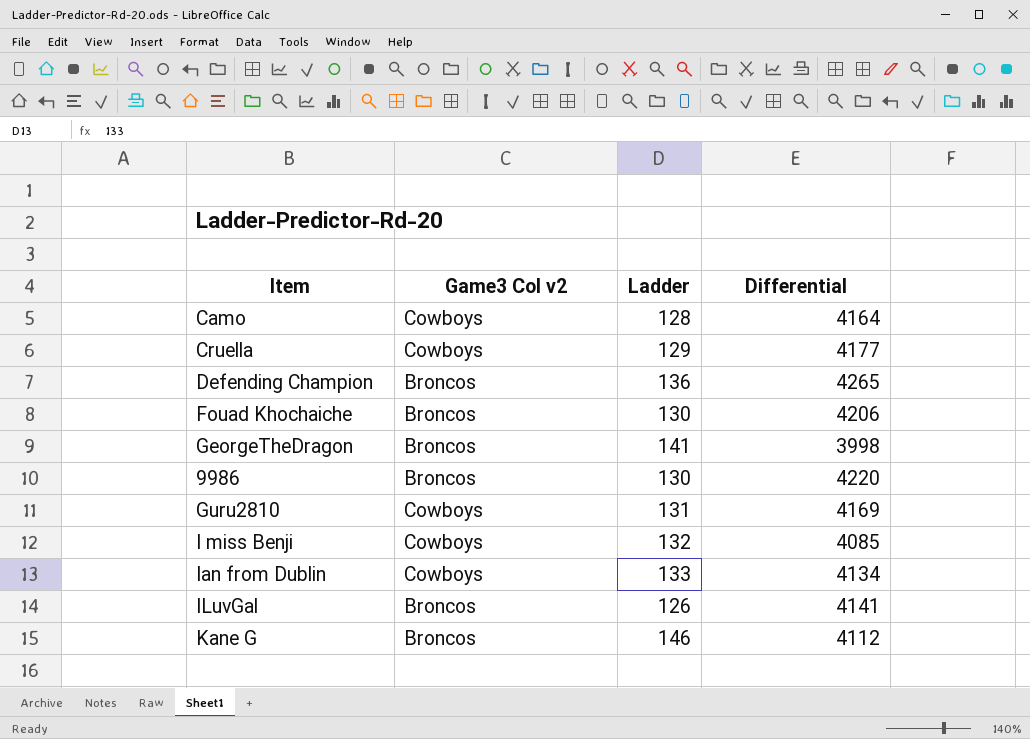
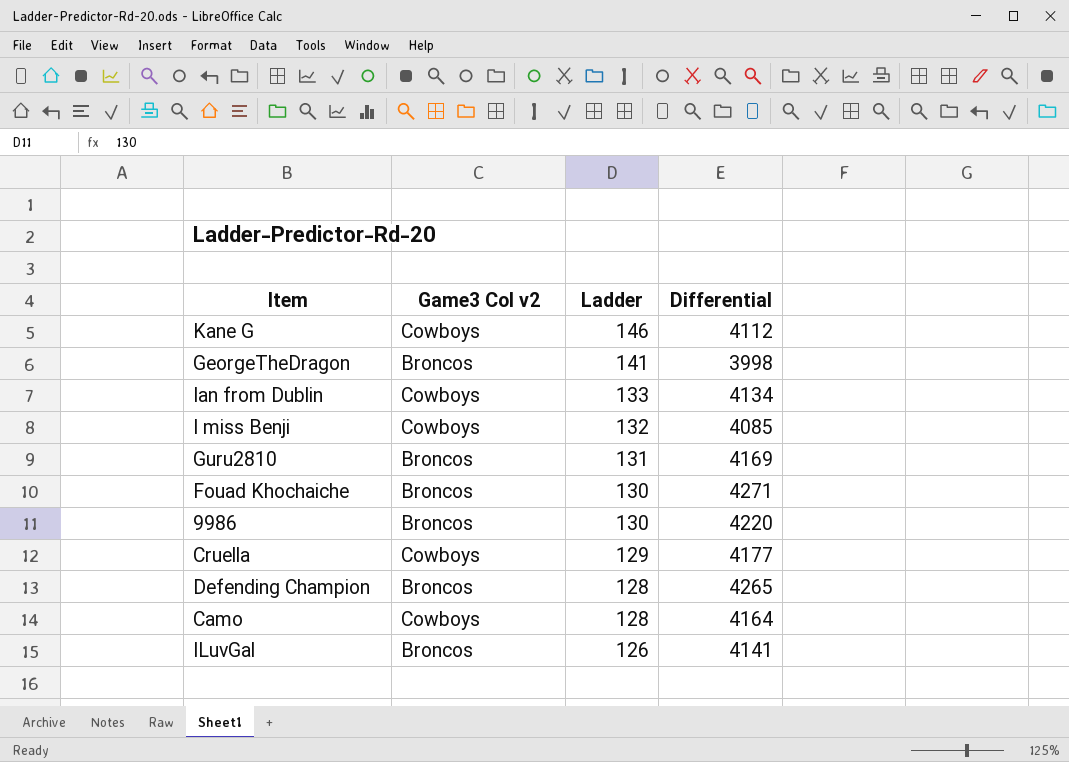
row order: none -> Ladder descending
Kane G | Game3 Col v2: Broncos -> Cowboys
Guru2810 | Game3 Col v2: Cowboys -> Broncos
Fouad Khochaiche | Differential: 4206 -> 4271
Defending Champion | Ladder: 136 -> 128

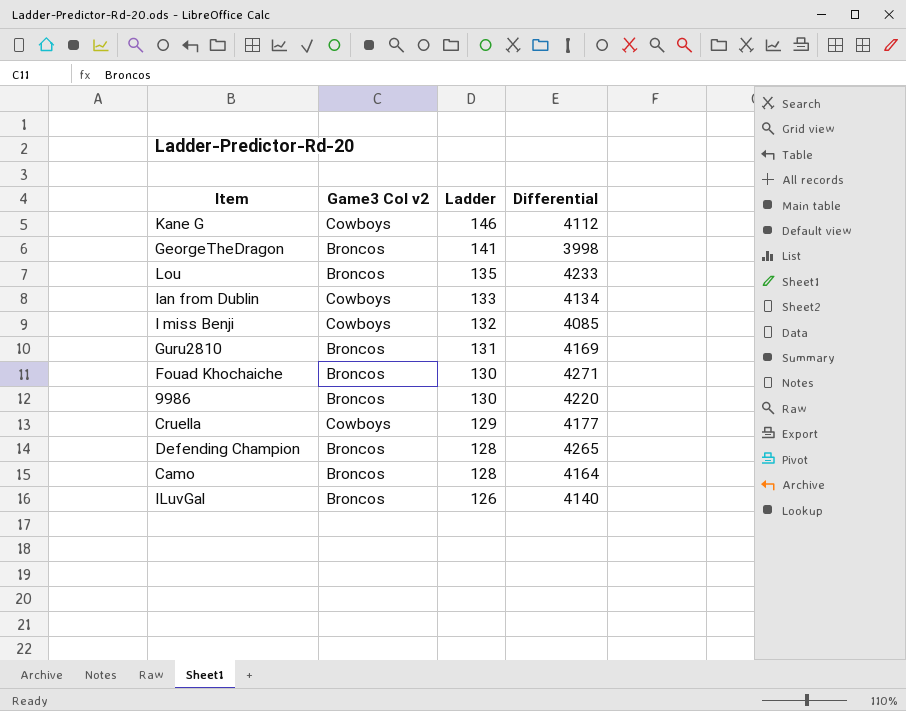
row Lou: none -> Broncos | 135 | 4233
Camo | Game3 Col v2: Cowboys -> Broncos
ILuvGal | Differential: 4141 -> 4140

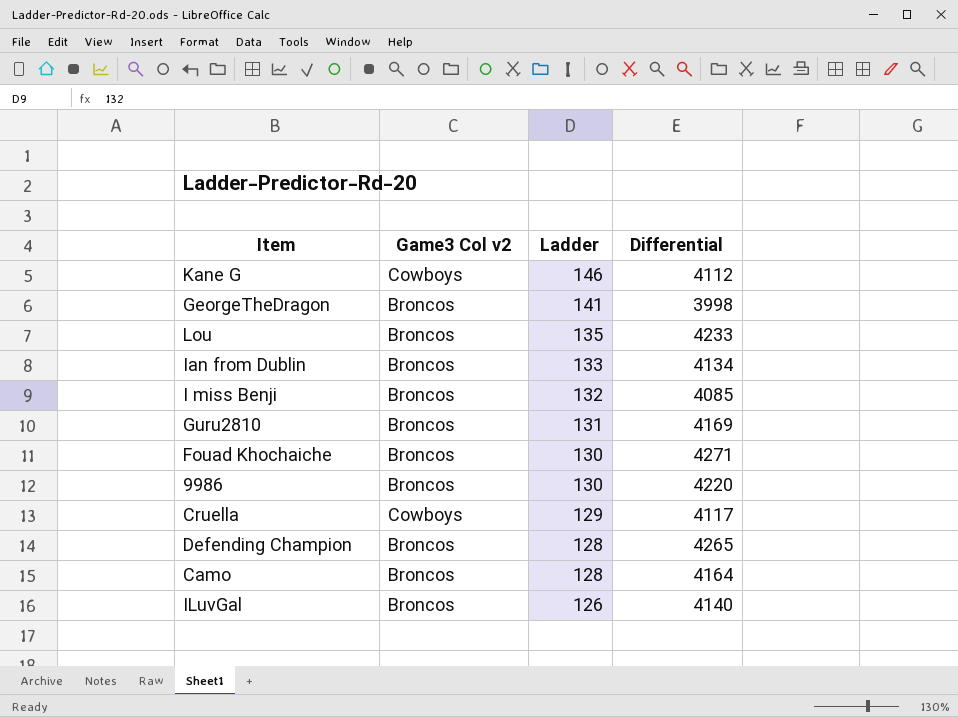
Ian from Dublin | Game3 Col v2: Cowboys -> Broncos
I miss Benji | Game3 Col v2: Cowboys -> Broncos
Cruella | Differential: 4177 -> 4117

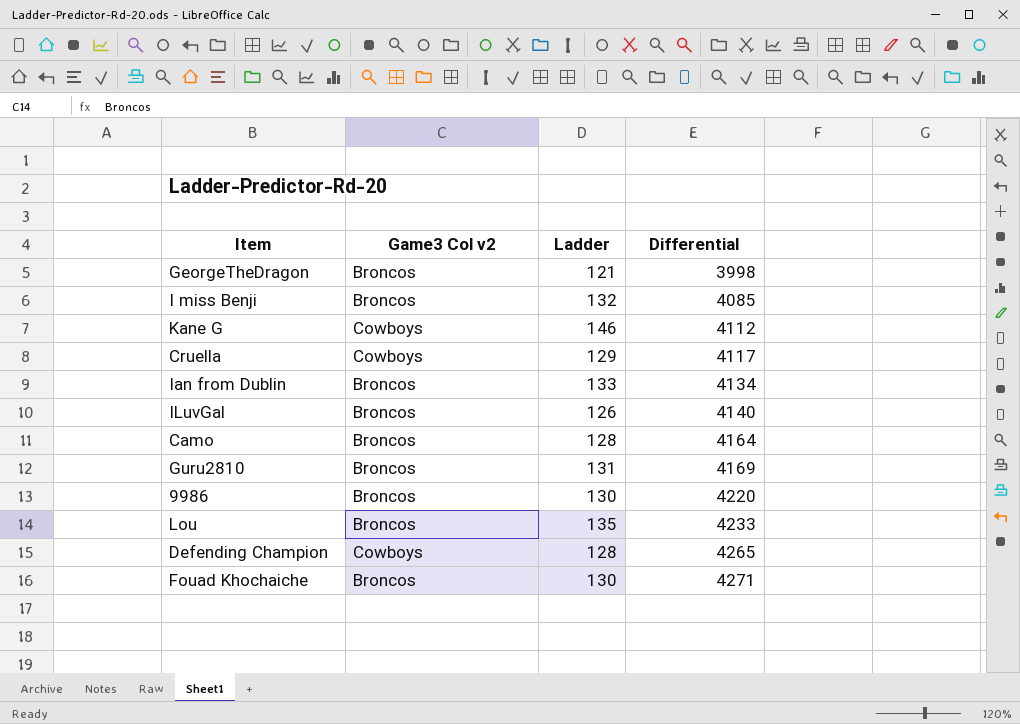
row order: Ladder descending -> Differential ascending
GeorgeTheDragon | Ladder: 141 -> 121
Defending Champion | Game3 Col v2: Broncos -> Cowboys

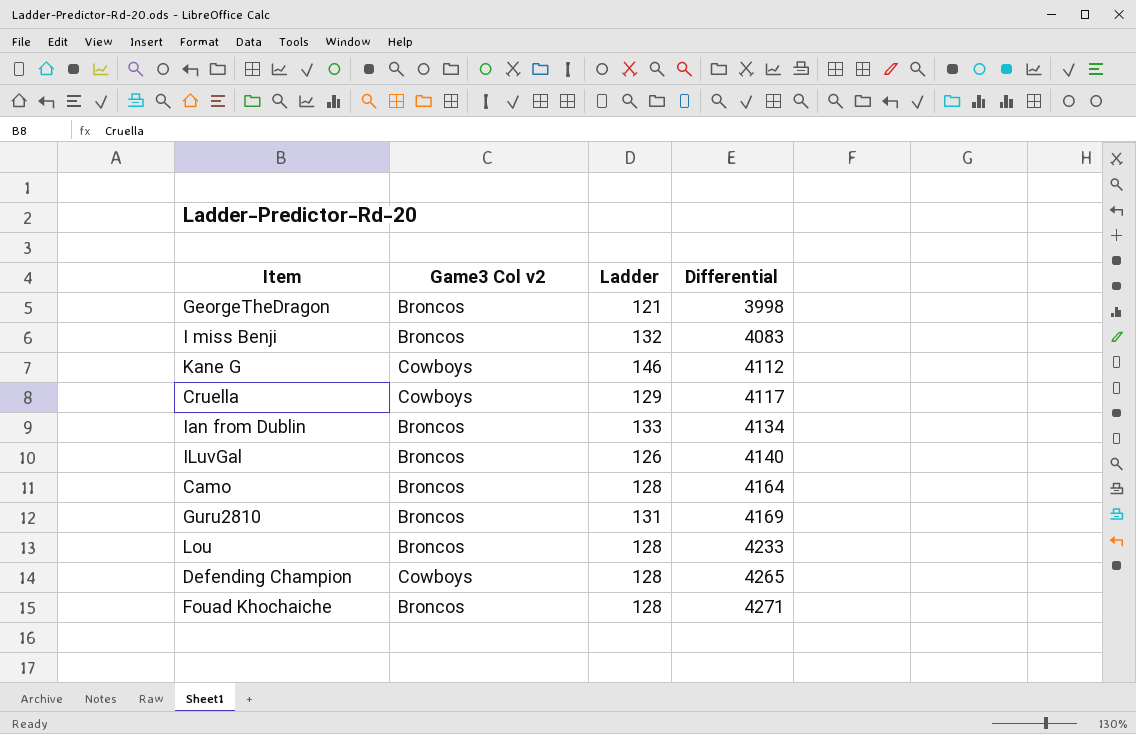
row 9986: Broncos | 130 | 4220 -> none
I miss Benji | Differential: 4085 -> 4083
Lou | Ladder: 135 -> 128
Fouad Khochaiche | Ladder: 130 -> 128

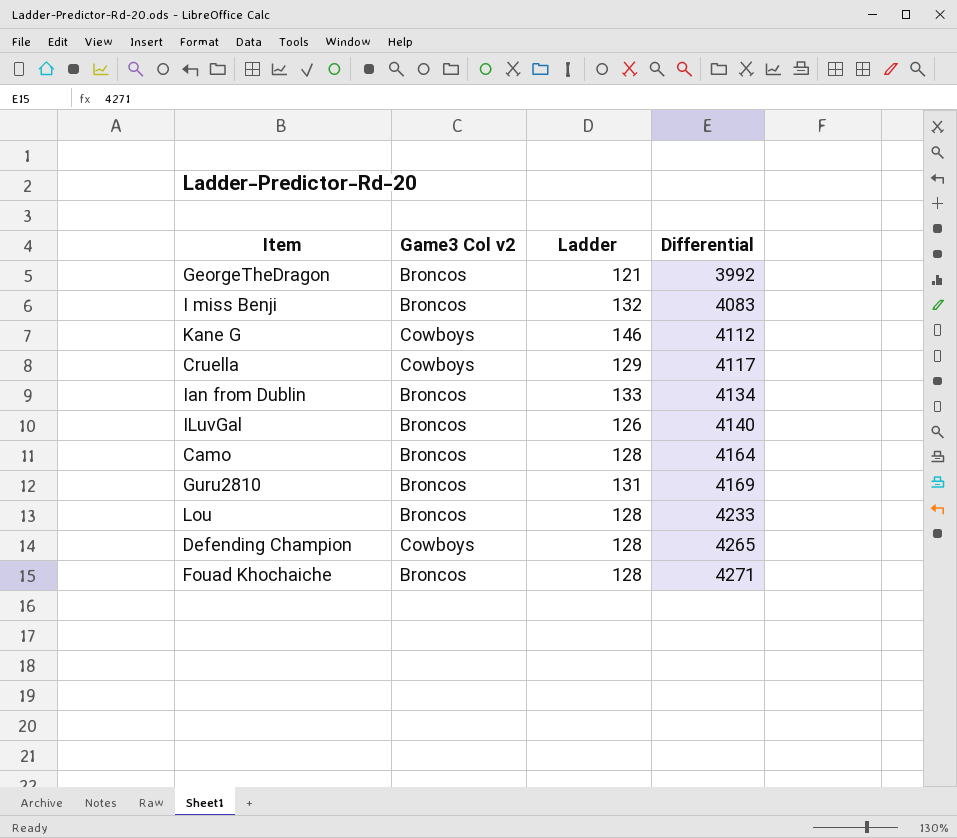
GeorgeTheDragon | Differential: 3998 -> 3992

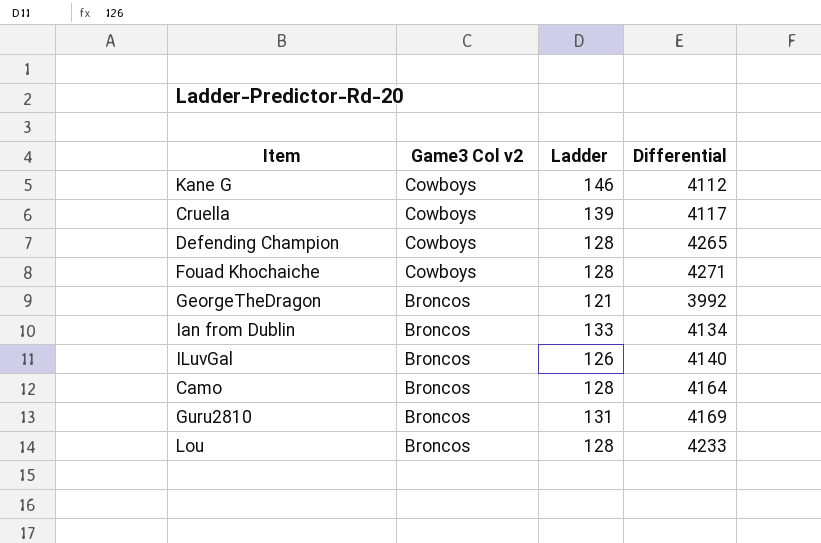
row order: Differential ascending -> Game3 Col v2 descending
row I miss Benji: Broncos | 132 | 4083 -> none
Cruella | Ladder: 129 -> 139
Fouad Khochaiche | Game3 Col v2: Broncos -> Cowboys

